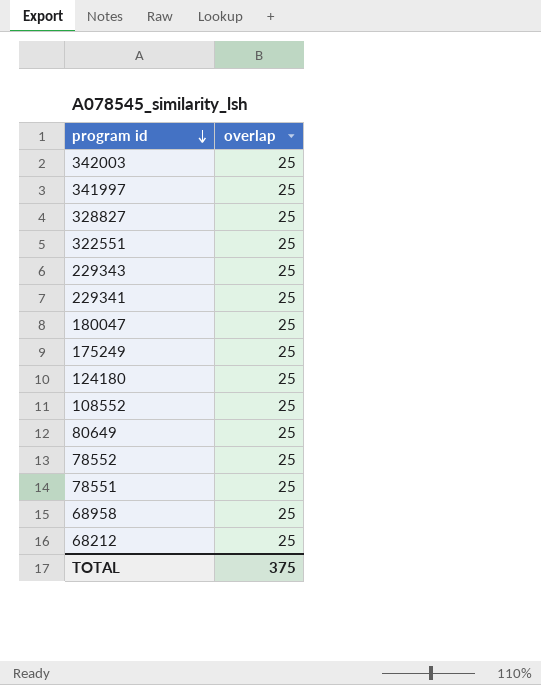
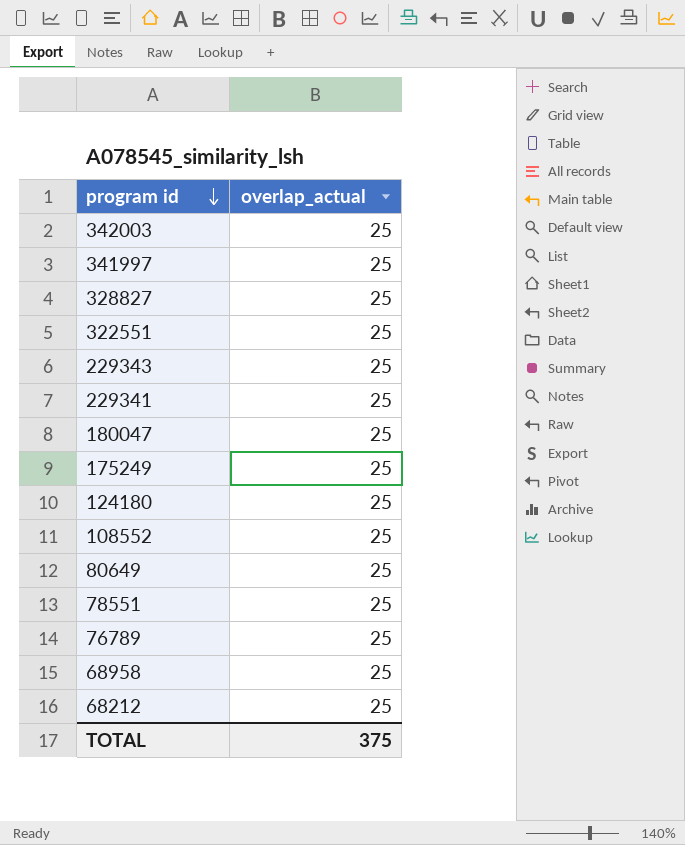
column name: overlap -> overlap_actual
row 78552: 25 -> none
row 76789: none -> 25

